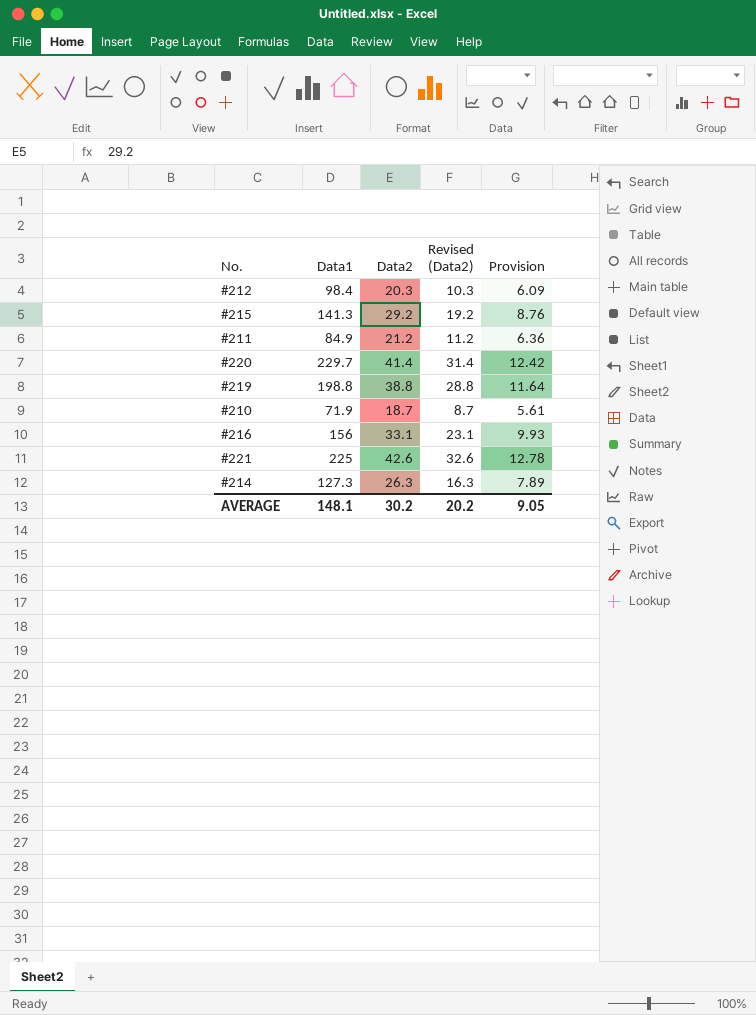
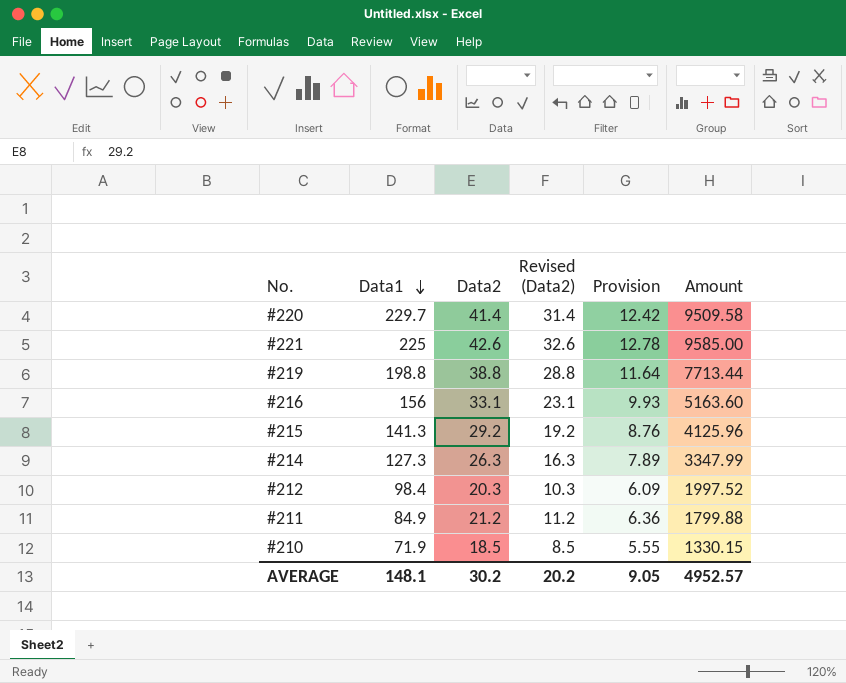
row order: none -> Data1 descending
column Amount | formula: none -> [Data1] * [Data2]
#210 | Data2: 18.7 -> 18.5
#210 | Revised (Data2): 8.7 -> 8.5
#210 | Provision: 5.61 -> 5.55

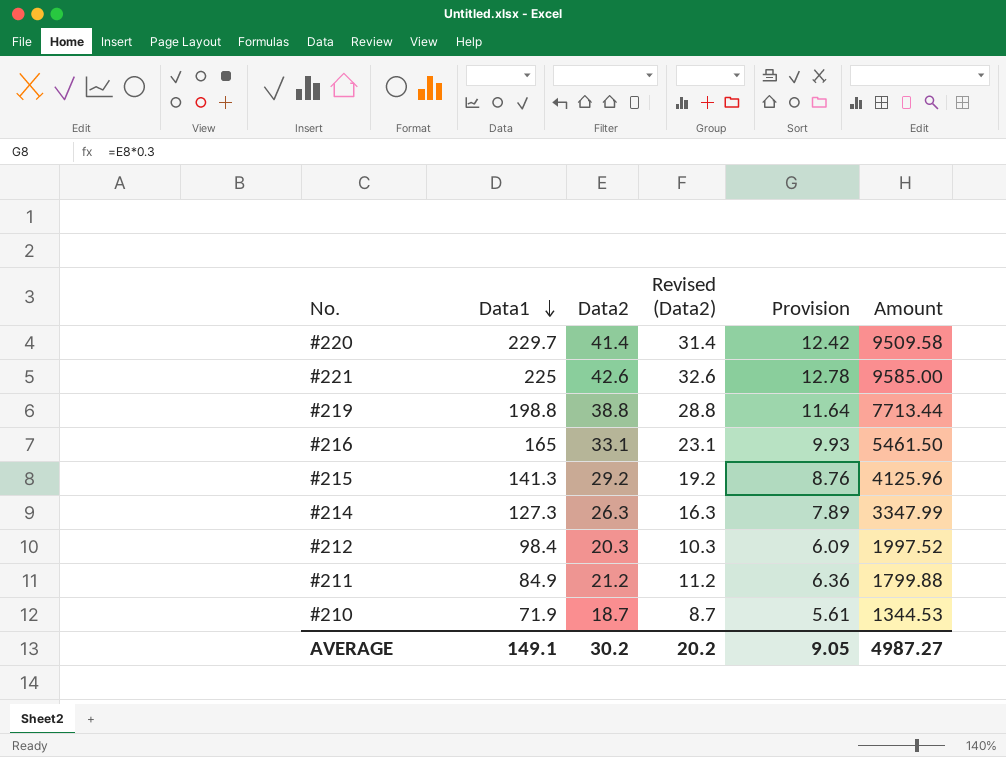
#216 | Data1: 156 -> 165
#216 | Amount: 5163.60 -> 5461.50
#210 | Data2: 18.5 -> 18.7
#210 | Revised (Data2): 8.5 -> 8.7
#210 | Provision: 5.55 -> 5.61
#210 | Amount: 1330.15 -> 1344.53
AVERAGE | Data1: 148.1 -> 149.1
AVERAGE | Amount: 4952.57 -> 4987.27

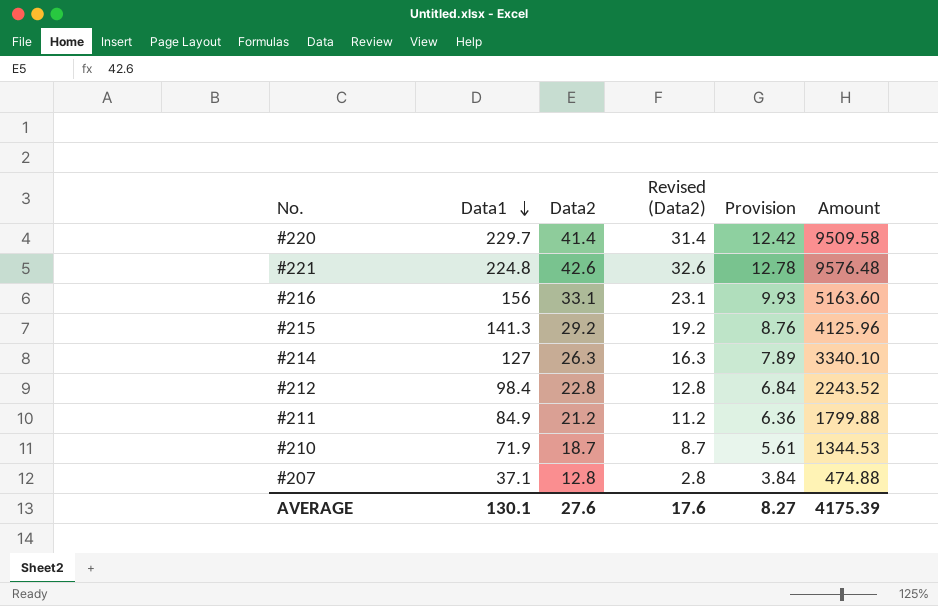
row #219: 198.8 | 38.8 | 28.8 | 11.64 | 7713.44 -> none
#221 | Data1: 225 -> 224.8
#221 | Amount: 9585.00 -> 9576.48
#216 | Data1: 165 -> 156
#216 | Amount: 5461.50 -> 5163.60
#214 | Data1: 127.3 -> 127
#214 | Amount: 3347.99 -> 3340.10
#212 | Data2: 20.3 -> 22.8
#212 | Revised (Data2): 10.3 -> 12.8
#212 | Provision: 6.09 -> 6.84
#212 | Amount: 1997.52 -> 2243.52
row #207: none -> 37.1 | 12.8 | 2.8 | 3.84 | 474.88
AVERAGE | Data1: 149.1 -> 130.1
AVERAGE | Data2: 30.2 -> 27.6
AVERAGE | Revised (Data2): 20.2 -> 17.6
AVERAGE | Provision: 9.05 -> 8.27
AVERAGE | Amount: 4987.27 -> 4175.39

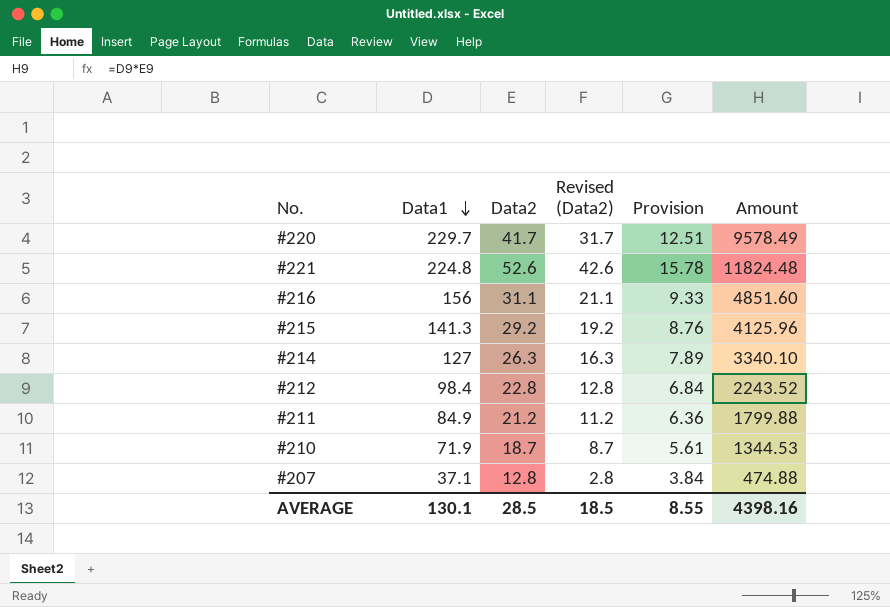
#220 | Data2: 41.4 -> 41.7
#220 | Revised (Data2): 31.4 -> 31.7
#220 | Provision: 12.42 -> 12.51
#220 | Amount: 9509.58 -> 9578.49
#221 | Data2: 42.6 -> 52.6
#221 | Revised (Data2): 32.6 -> 42.6
#221 | Provision: 12.78 -> 15.78
#221 | Amount: 9576.48 -> 11824.48
#216 | Data2: 33.1 -> 31.1
#216 | Revised (Data2): 23.1 -> 21.1
#216 | Provision: 9.93 -> 9.33
#216 | Amount: 5163.60 -> 4851.60
AVERAGE | Data2: 27.6 -> 28.5
AVERAGE | Revised (Data2): 17.6 -> 18.5
AVERAGE | Provision: 8.27 -> 8.55
AVERAGE | Amount: 4175.39 -> 4398.16

